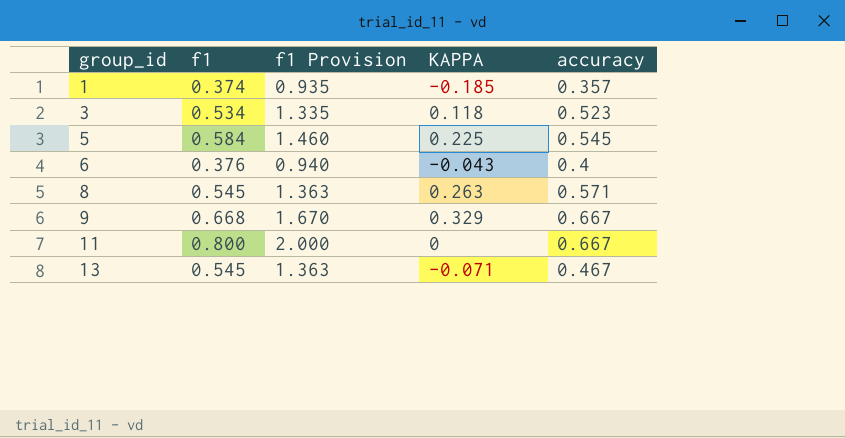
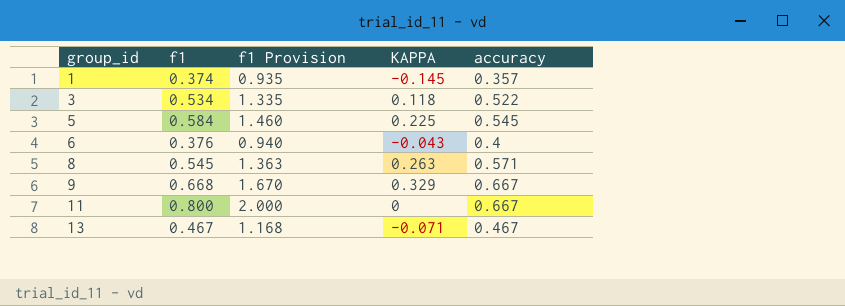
1 | KAPPA: -0.185 -> -0.145
3 | accuracy: 0.523 -> 0.522
13 | f1: 0.545 -> 0.467
13 | f1 Provision: 1.363 -> 1.168

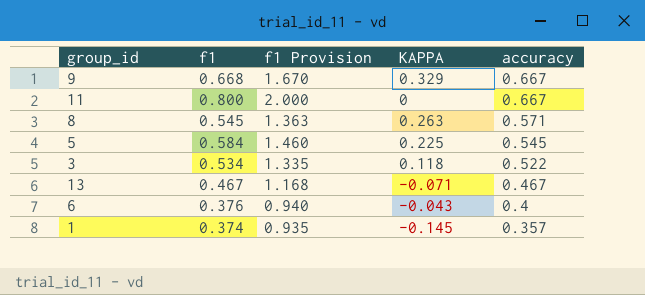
row order: group_id ascending -> accuracy descending

